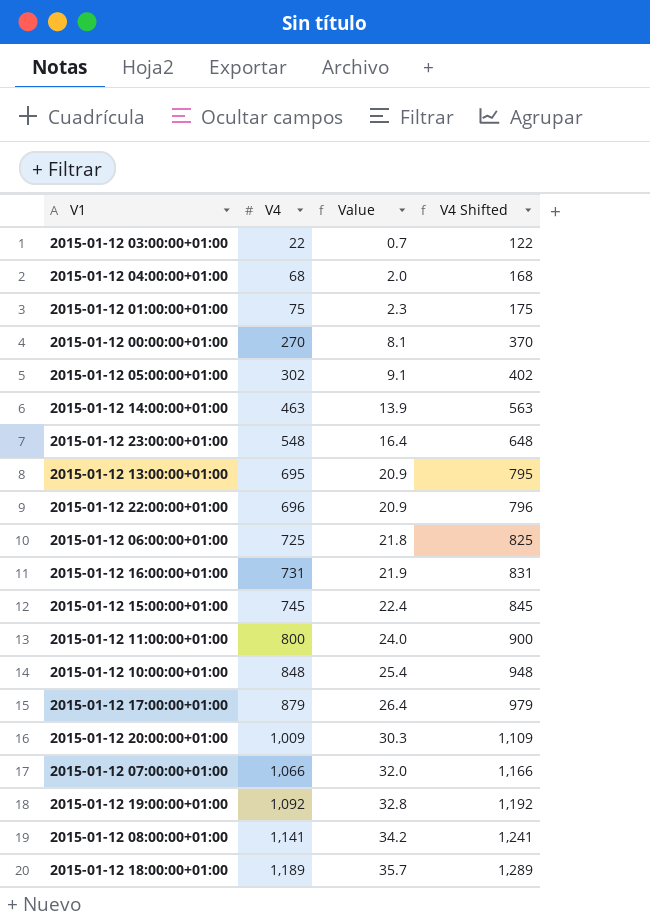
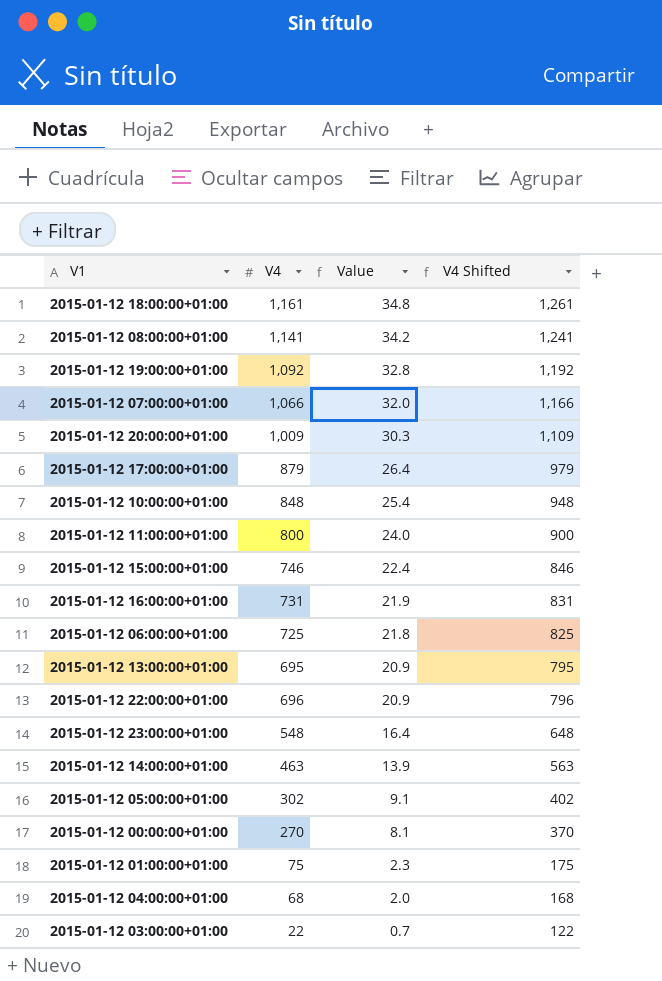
row order: V4 ascending -> Value descending
2015-01-12 18:00:00+01:00 | V4: 1,189 -> 1,161
2015-01-12 18:00:00+01:00 | Value: 35.7 -> 34.8
2015-01-12 18:00:00+01:00 | V4 Shifted: 1,289 -> 1,261
2015-01-12 15:00:00+01:00 | V4: 745 -> 746
2015-01-12 15:00:00+01:00 | V4 Shifted: 845 -> 846

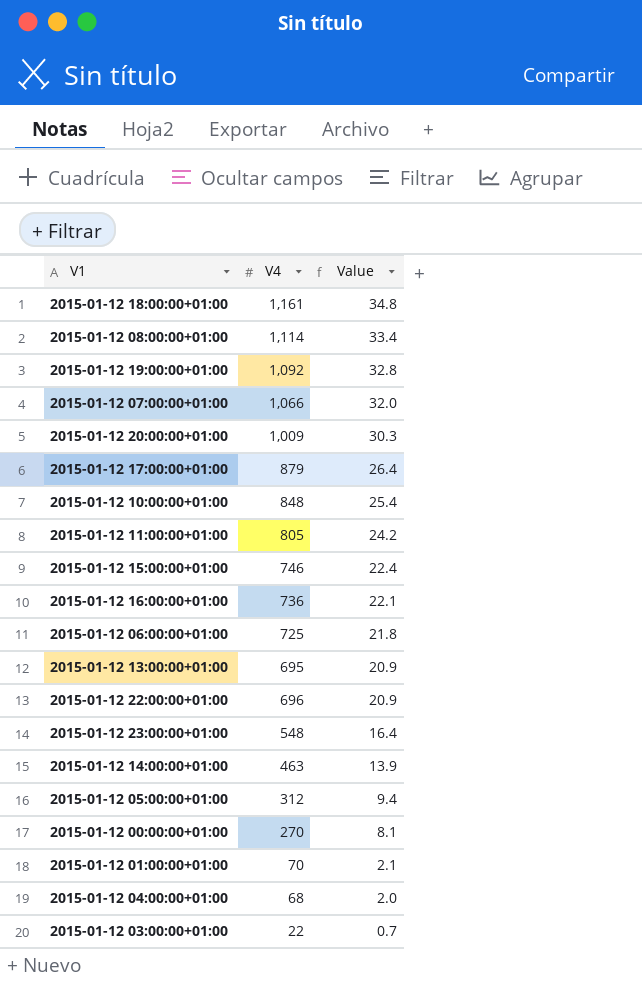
column V4 Shifted | formula: [V4] + 100 -> none
2015-01-12 08:00:00+01:00 | V4: 1,141 -> 1,114
2015-01-12 08:00:00+01:00 | Value: 34.2 -> 33.4
2015-01-12 11:00:00+01:00 | V4: 800 -> 805
2015-01-12 11:00:00+01:00 | Value: 24.0 -> 24.2
2015-01-12 16:00:00+01:00 | V4: 731 -> 736
2015-01-12 16:00:00+01:00 | Value: 21.9 -> 22.1
2015-01-12 05:00:00+01:00 | V4: 302 -> 312
2015-01-12 05:00:00+01:00 | Value: 9.1 -> 9.4
2015-01-12 01:00:00+01:00 | V4: 75 -> 70
2015-01-12 01:00:00+01:00 | Value: 2.3 -> 2.1

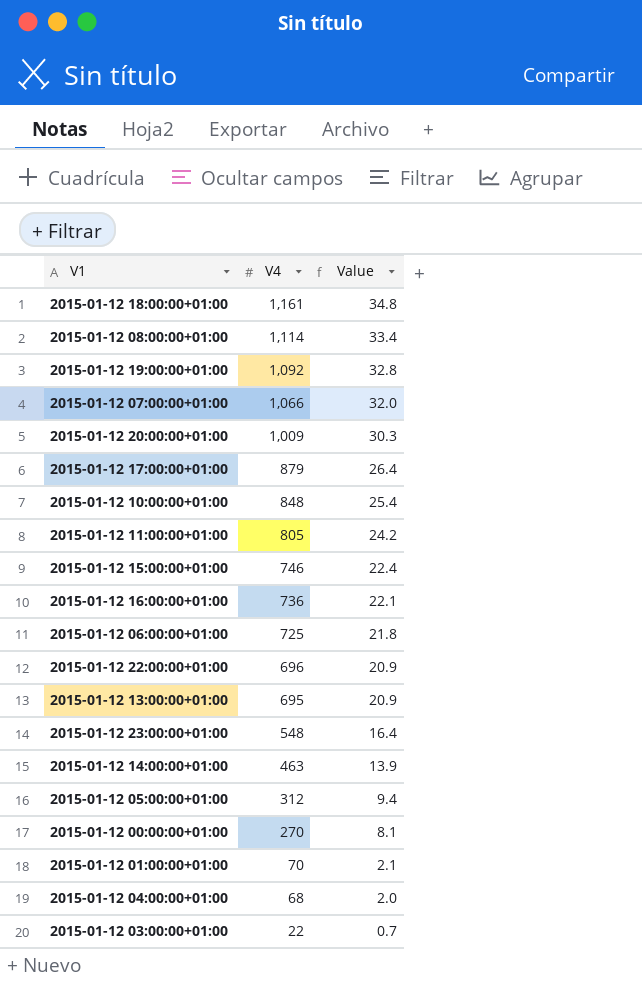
row order: Value descending -> V4 descending

